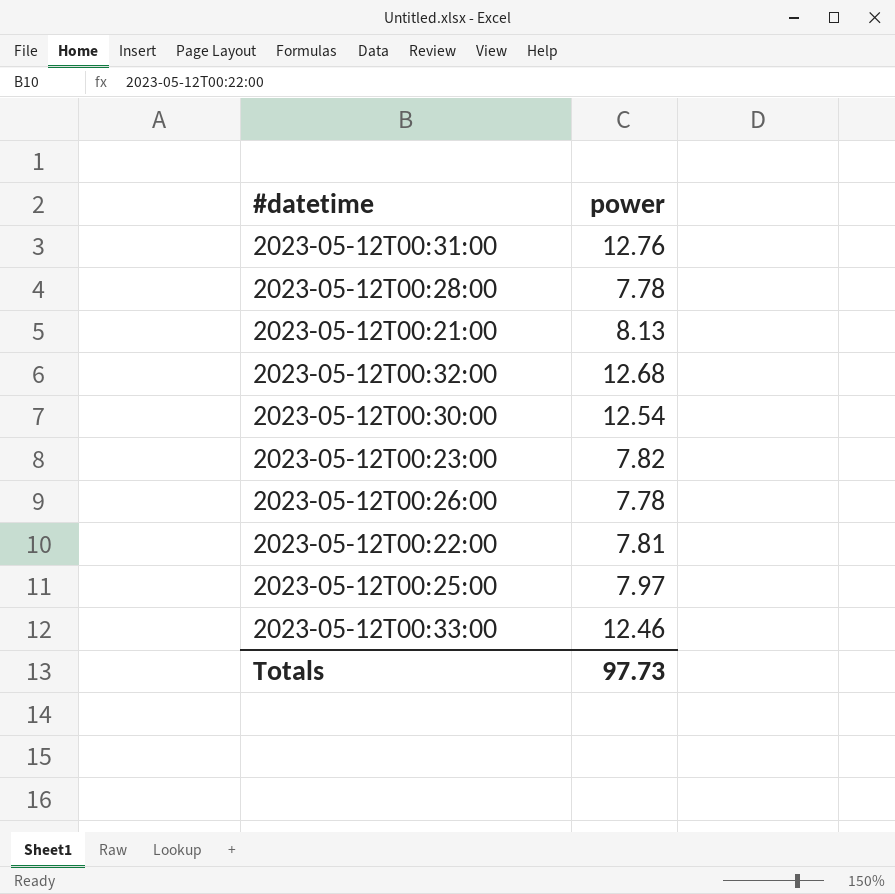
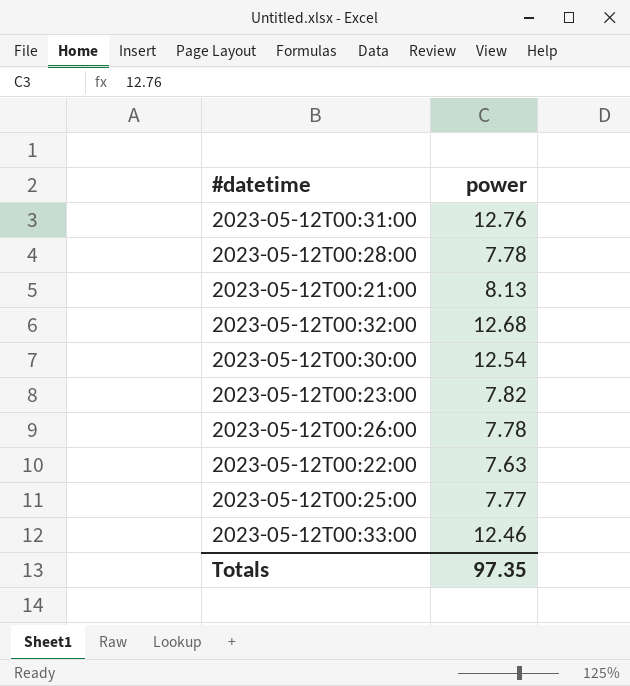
2023-05-12T00:22:00 | power: 7.81 -> 7.63
2023-05-12T00:25:00 | power: 7.97 -> 7.77
Totals | power: 97.73 -> 97.35

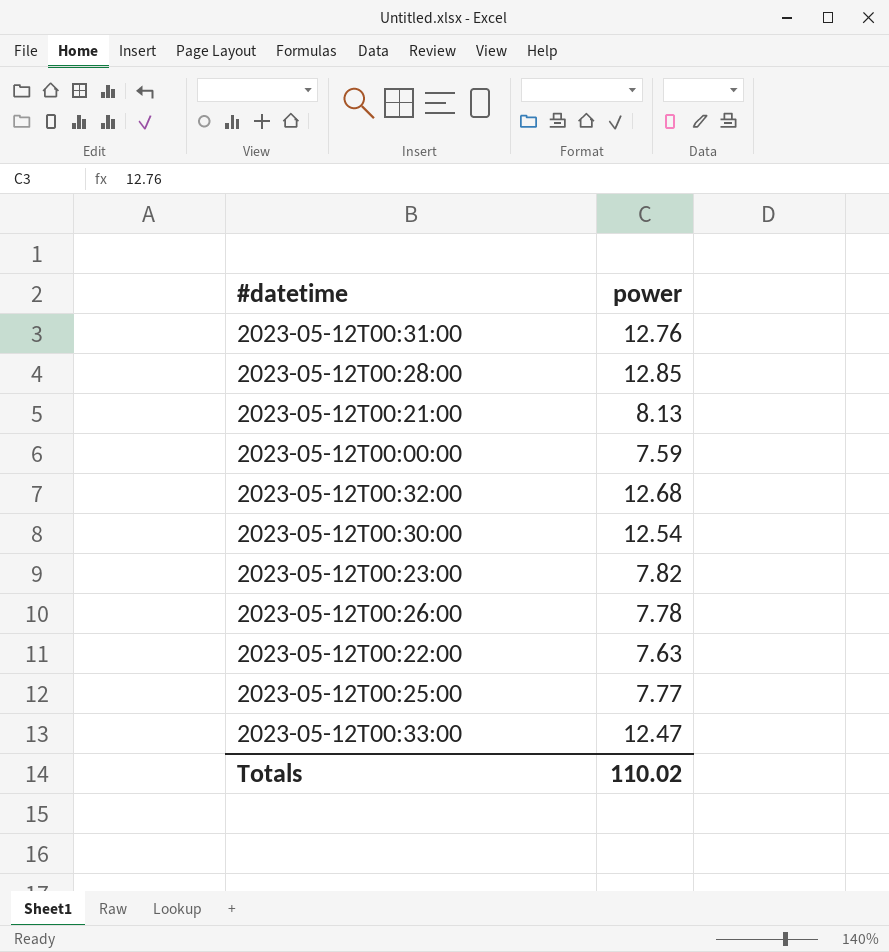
2023-05-12T00:28:00 | power: 7.78 -> 12.85
row 2023-05-12T00:00:00: none -> 7.59
2023-05-12T00:33:00 | power: 12.46 -> 12.47
Totals | power: 97.35 -> 110.02

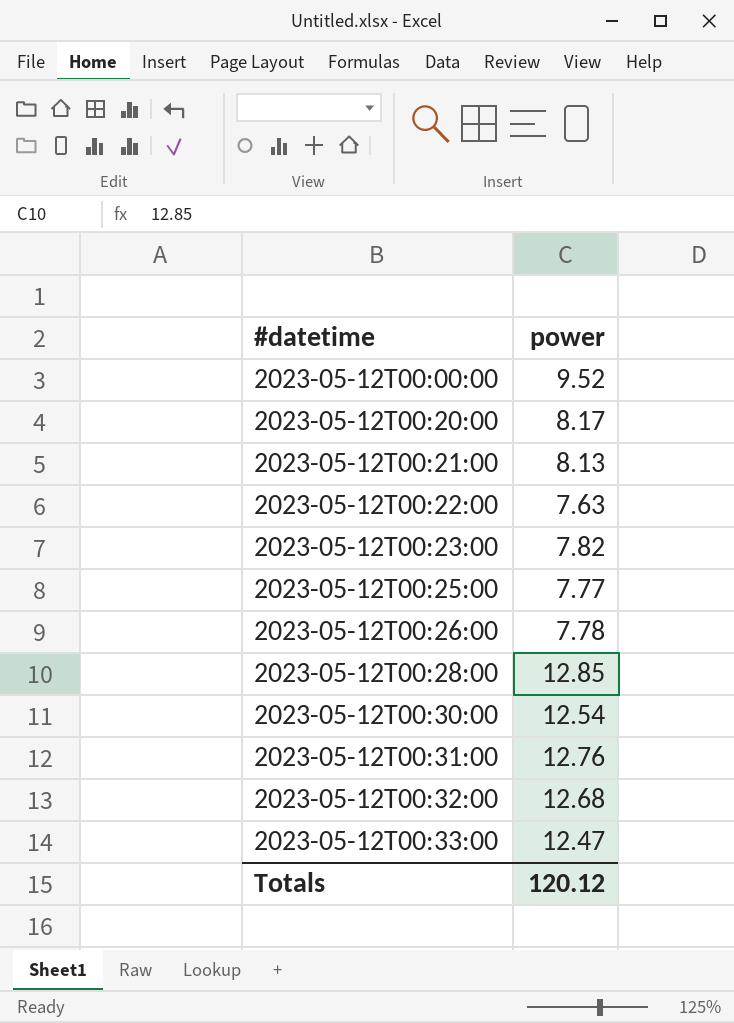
row order: none -> #datetime ascending
2023-05-12T00:00:00 | power: 7.59 -> 9.52
row 2023-05-12T00:20:00: none -> 8.17
Totals | power: 110.02 -> 120.12

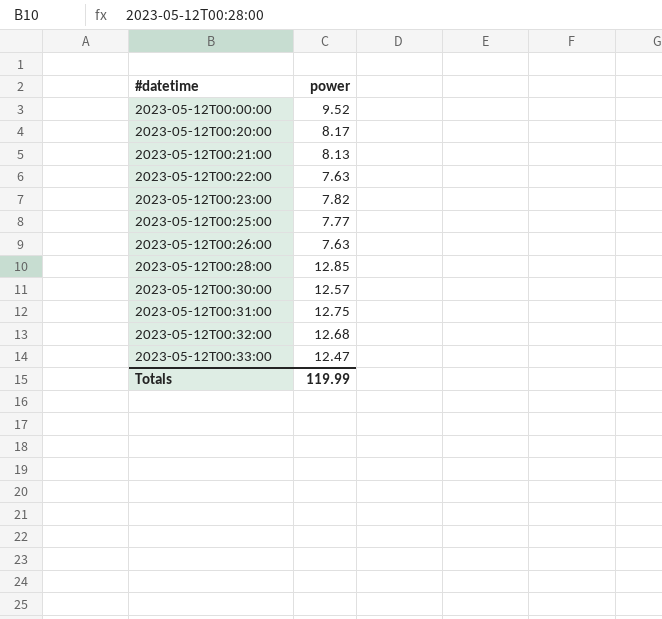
2023-05-12T00:26:00 | power: 7.78 -> 7.63
2023-05-12T00:30:00 | power: 12.54 -> 12.57
2023-05-12T00:31:00 | power: 12.76 -> 12.75
Totals | power: 120.12 -> 119.99

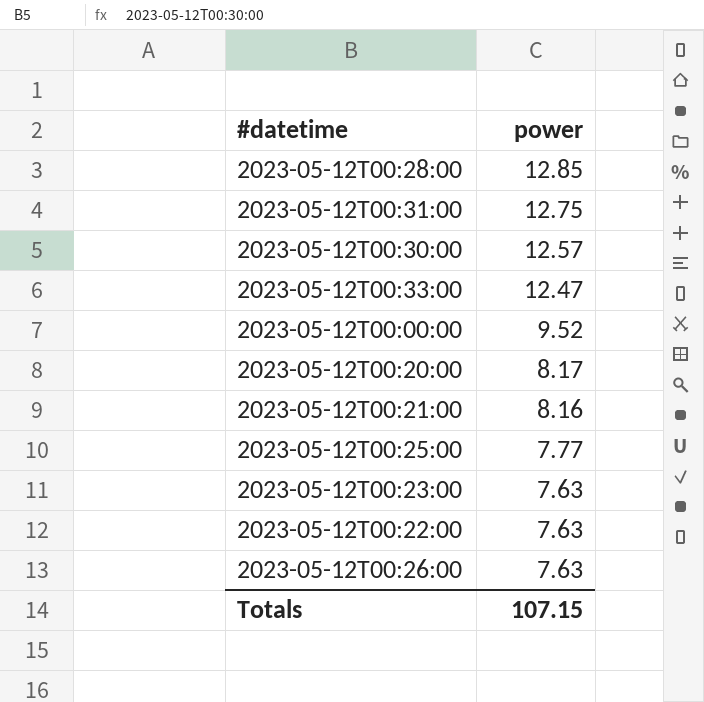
row order: #datetime ascending -> power descending
row 2023-05-12T00:32:00: 12.68 -> none
2023-05-12T00:21:00 | power: 8.13 -> 8.16
2023-05-12T00:23:00 | power: 7.82 -> 7.63
Totals | power: 119.99 -> 107.15

